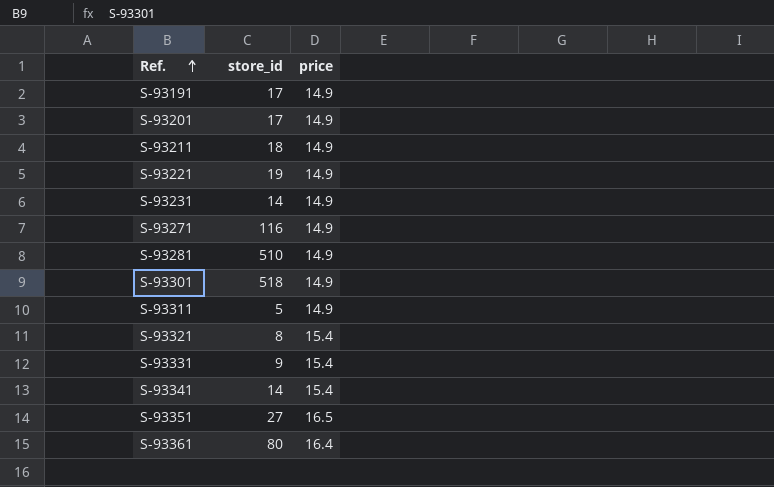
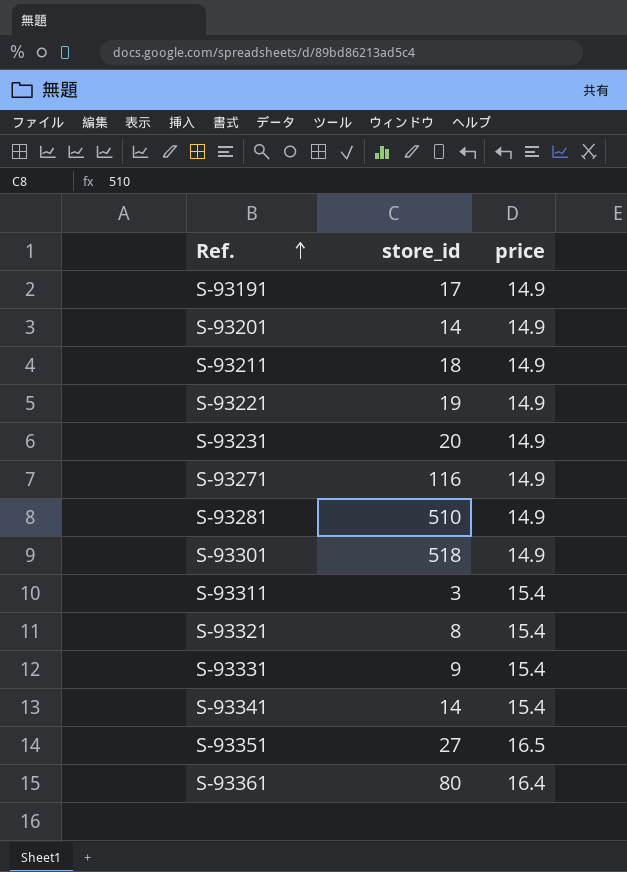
S-93201 | store_id: 17 -> 14
S-93231 | store_id: 14 -> 20
S-93311 | store_id: 5 -> 3
S-93311 | price: 14.9 -> 15.4

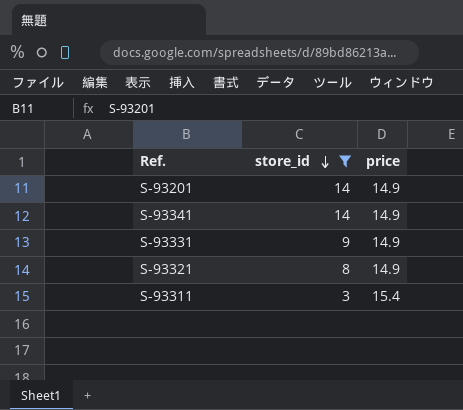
filter: none -> store_id <= 14
row order: Ref. ascending -> store_id descending
S-93341 | price: 15.4 -> 14.9
S-93331 | price: 15.4 -> 14.9
S-93321 | price: 15.4 -> 14.9

